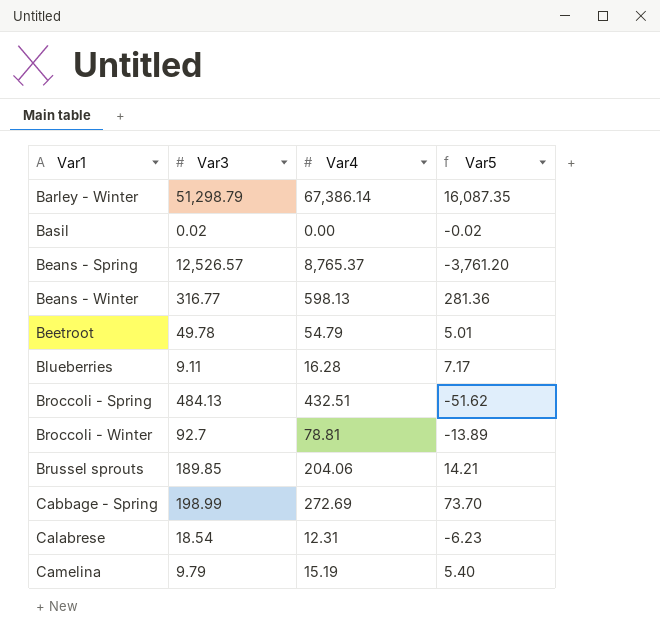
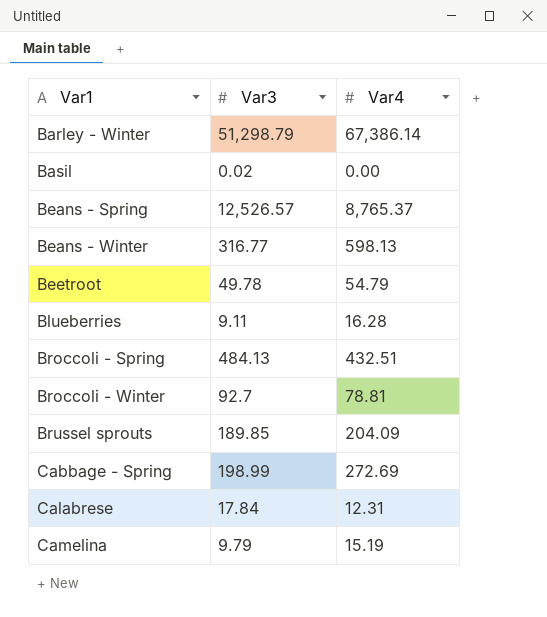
column Var5 | formula: [Var4] - [Var3] -> none
Brussel sprouts | Var4: 204.06 -> 204.09
Calabrese | Var3: 18.54 -> 17.84

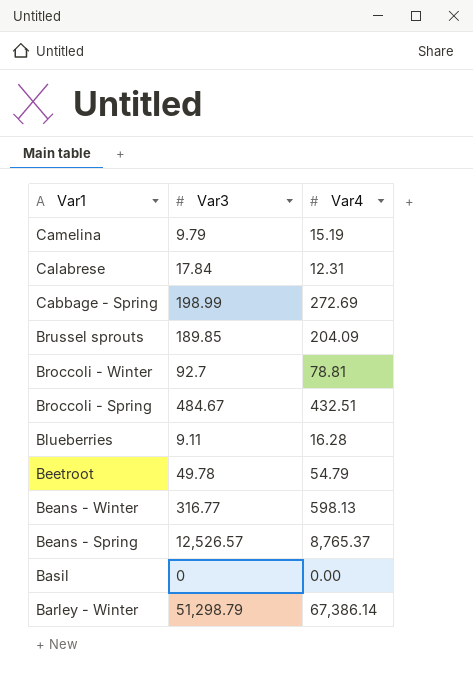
row order: Var1 ascending -> Var1 descending
Broccoli - Spring | Var3: 484.13 -> 484.67
Basil | Var3: 0.02 -> 0

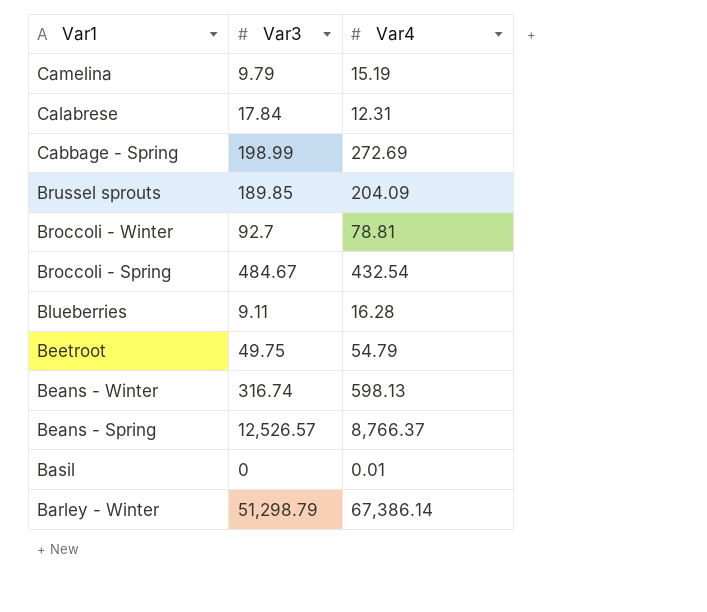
Broccoli - Spring | Var4: 432.51 -> 432.54
Beetroot | Var3: 49.78 -> 49.75
Beans - Winter | Var3: 316.77 -> 316.74
Beans - Spring | Var4: 8,765.37 -> 8,766.37
Basil | Var4: 0.00 -> 0.01

